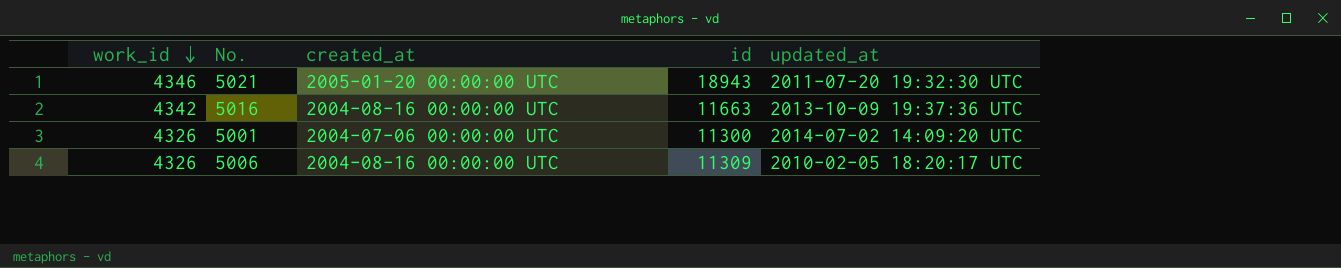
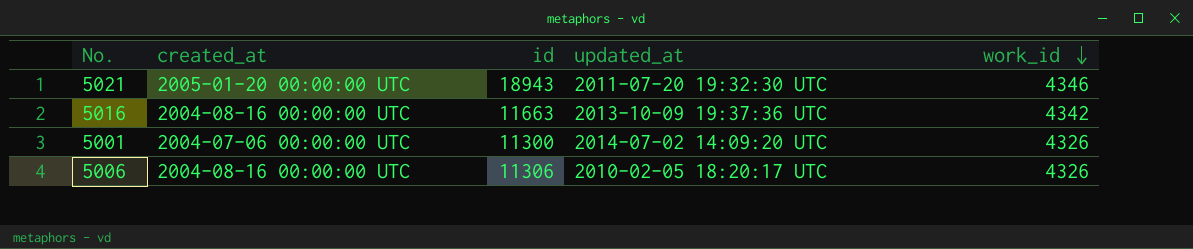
column work_id | position: 1 -> 5
5006 | id: 11309 -> 11306

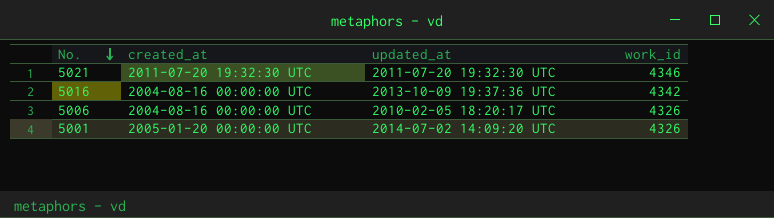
row order: work_id descending -> No. descending
column id | position: 3 -> none
5021 | created_at: 2005-01-20 00:00:00 UTC -> 2011-07-20 19:32:30 UTC
5001 | created_at: 2004-07-06 00:00:00 UTC -> 2005-01-20 00:00:00 UTC

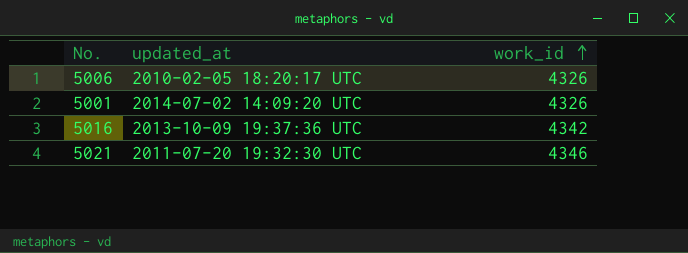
row order: No. descending -> work_id ascending
column created_at | position: 2 -> none

